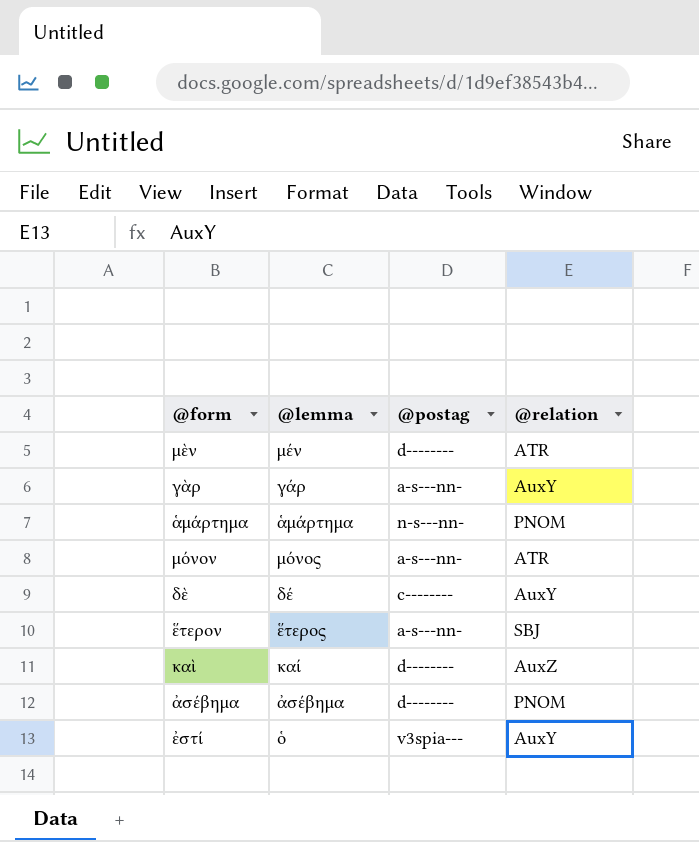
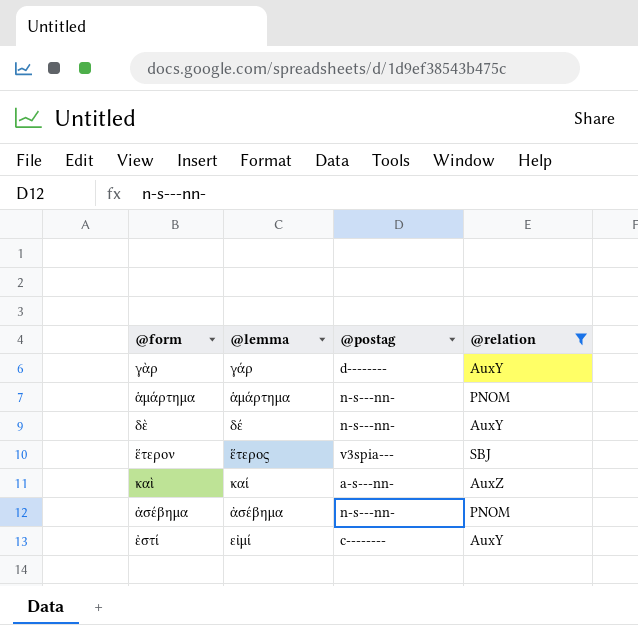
filter: none -> @relation != ATR
γὰρ | @postag: a-s---nn- -> d--------
δὲ | @postag: c-------- -> n-s---nn-
ἕτερον | @postag: a-s---nn- -> v3spia---
καὶ | @postag: d-------- -> a-s---nn-
ἀσέβημα | @postag: d-------- -> n-s---nn-
ἐστί | @lemma: ὁ -> εἰμί
ἐστί | @postag: v3spia--- -> c--------

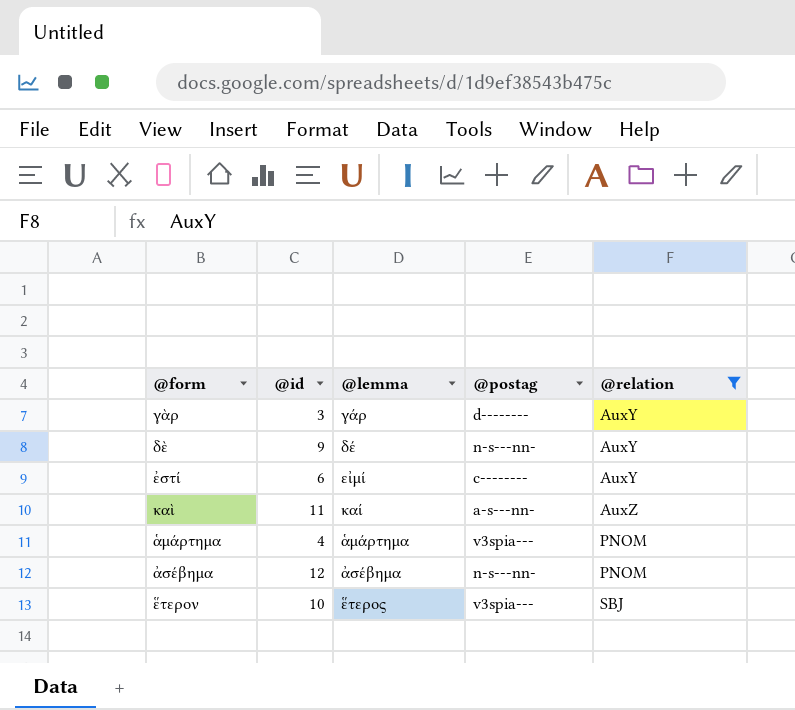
row order: none -> @relation ascending
column @id | position: none -> 2
ἁμάρτημα | @postag: n-s---nn- -> v3spia---

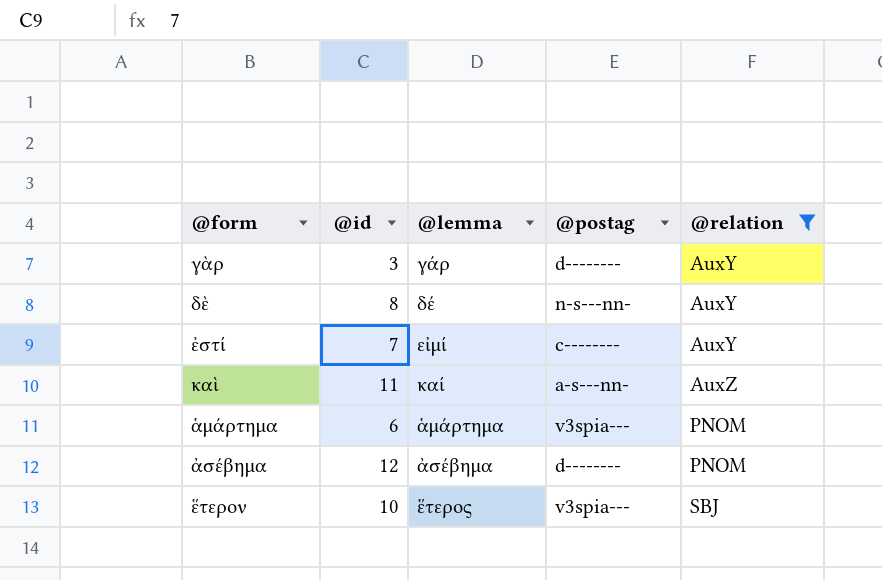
δὲ | @id: 9 -> 8
ἐστί | @id: 6 -> 7
ἁμάρτημα | @id: 4 -> 6
ἀσέβημα | @postag: n-s---nn- -> d--------

